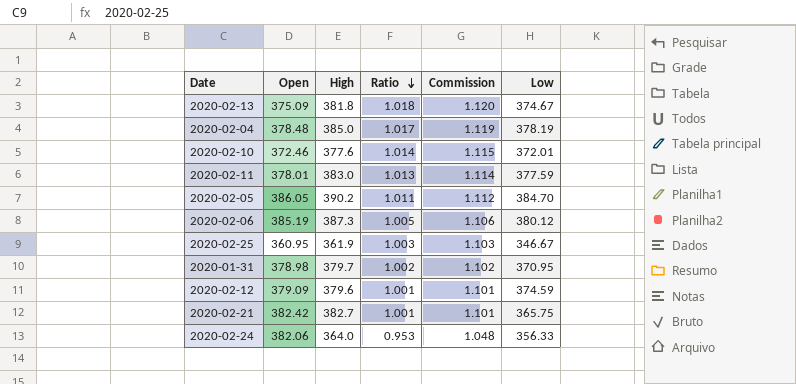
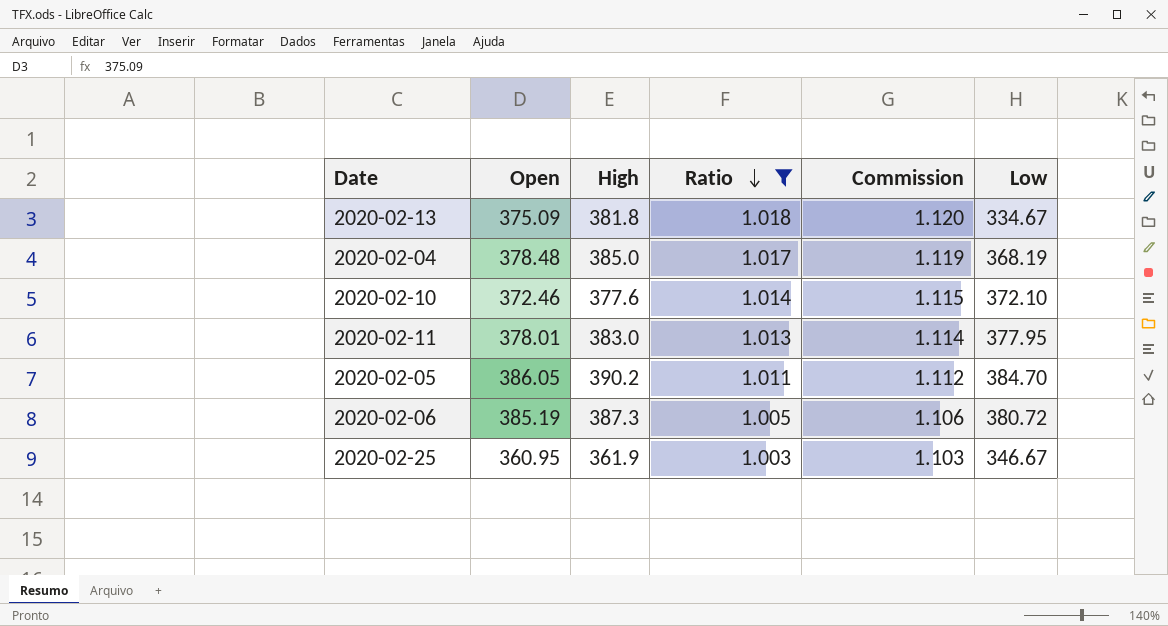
filter: none -> Ratio >= 1.003
2020-02-13 | Low: 374.67 -> 334.67
2020-02-04 | Low: 378.19 -> 368.19
2020-02-10 | Low: 372.01 -> 372.10
2020-02-11 | Low: 377.59 -> 377.95
2020-02-06 | Low: 380.12 -> 380.72

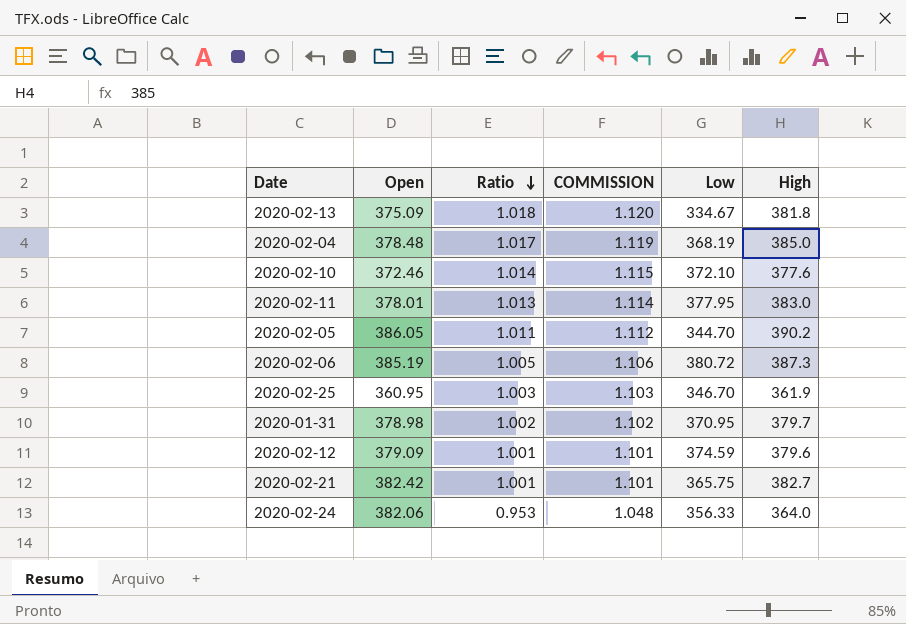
filter: Ratio >= 1.003 -> none
column name: Commission -> COMMISSION
column High | position: 3 -> 6
2020-02-05 | Low: 384.70 -> 344.70
2020-02-25 | Low: 346.67 -> 346.70

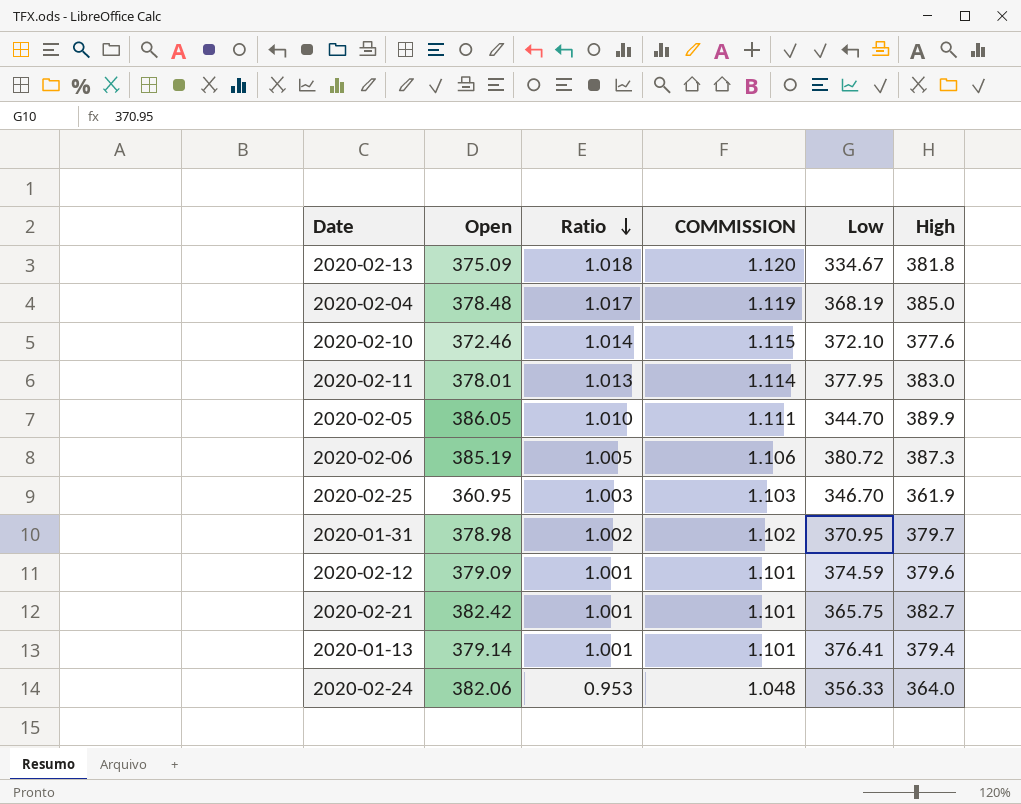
2020-02-05 | Ratio: 1.011 -> 1.010
2020-02-05 | COMMISSION: 1.112 -> 1.111
2020-02-05 | High: 390.2 -> 389.9
row 2020-01-13: none -> 379.14 | 1.001 | 1.101 | 376.41 | 379.4

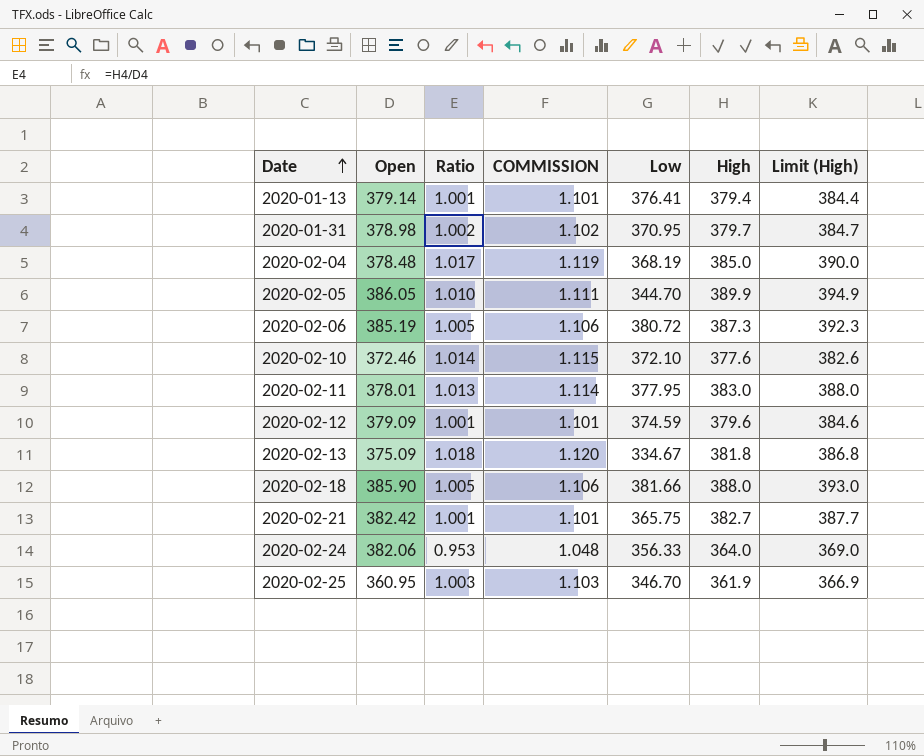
row order: Ratio descending -> Date ascending
column Limit (High) | formula: none -> [High] + 5
row 2020-02-18: none -> 385.90 | 1.005 | 1.106 | 381.66 | 388.0 | 393.0

